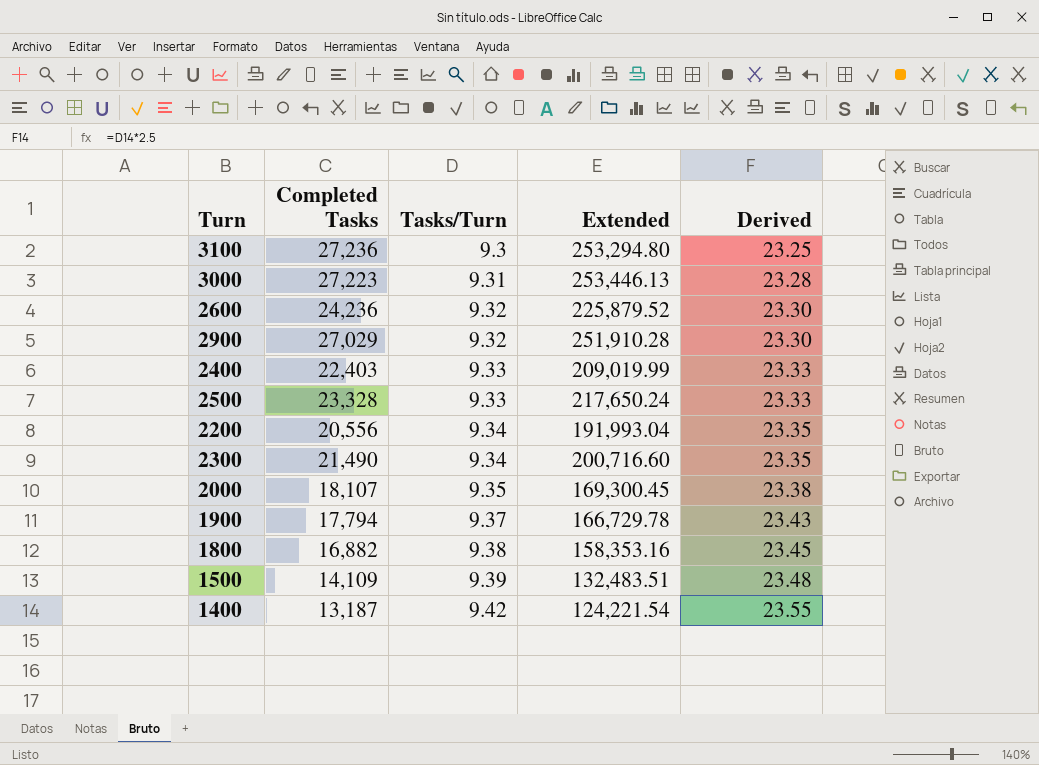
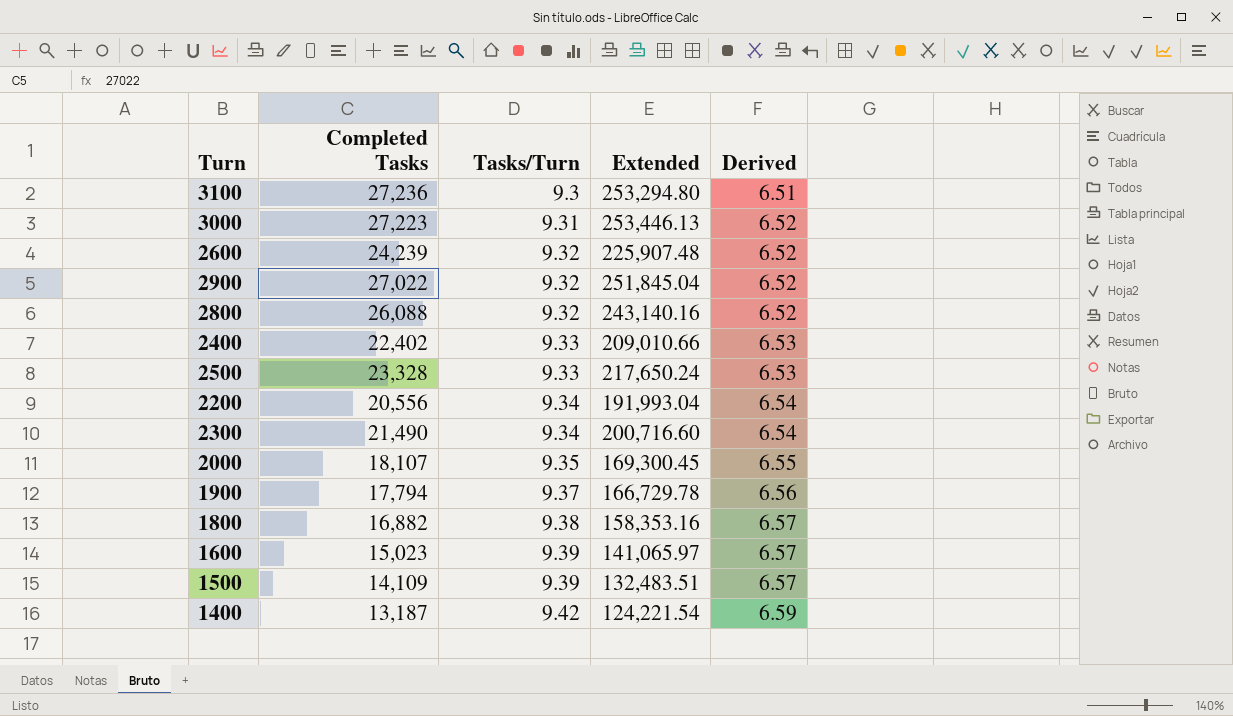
column Derived | formula: [Tasks/Turn] * 2.5 -> [Tasks/Turn] * 0.7
2600 | Completed Tasks: 24,236 -> 24,239
2600 | Extended: 225,879.52 -> 225,907.48
2900 | Completed Tasks: 27,029 -> 27,022
2900 | Extended: 251,910.28 -> 251,845.04
row 2800: none -> 26,088 | 9.32 | 243,140.16 | 6.52
2400 | Completed Tasks: 22,403 -> 22,402
2400 | Extended: 209,019.99 -> 209,010.66
row 1600: none -> 15,023 | 9.39 | 141,065.97 | 6.57

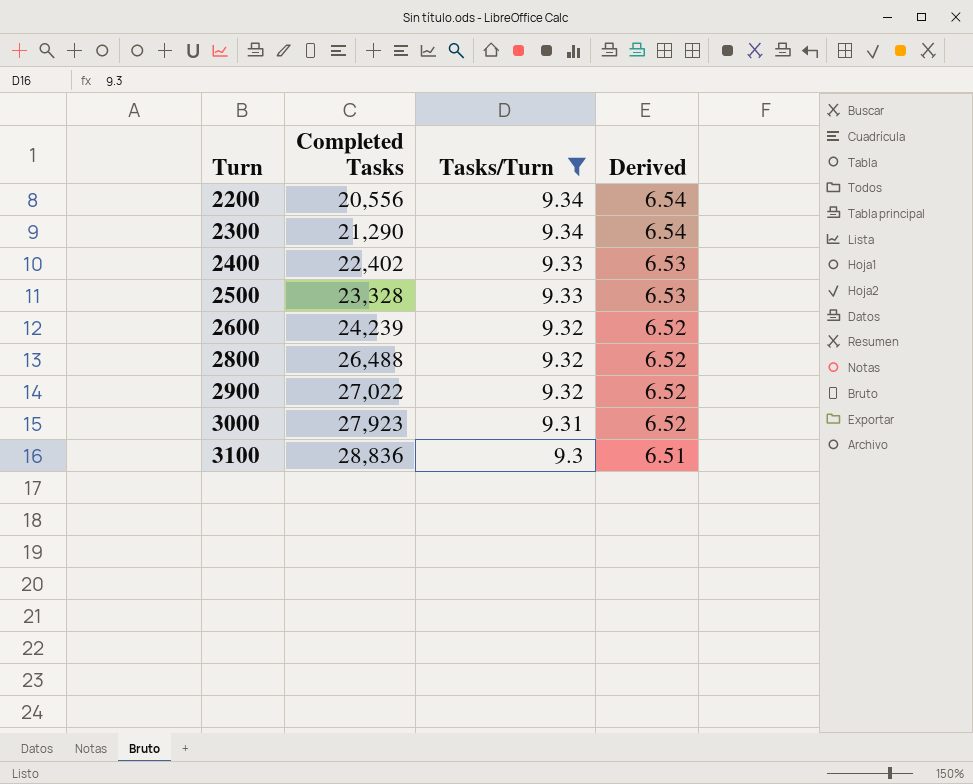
filter: none -> Tasks/Turn <= 9.34
row order: Tasks/Turn ascending -> Turn ascending
column Extended | formula: [Completed Tasks] * [Tasks/Turn] -> none
2300 | Completed Tasks: 21,490 -> 21,290
2800 | Completed Tasks: 26,088 -> 26,488
3000 | Completed Tasks: 27,223 -> 27,923
3100 | Completed Tasks: 27,236 -> 28,836

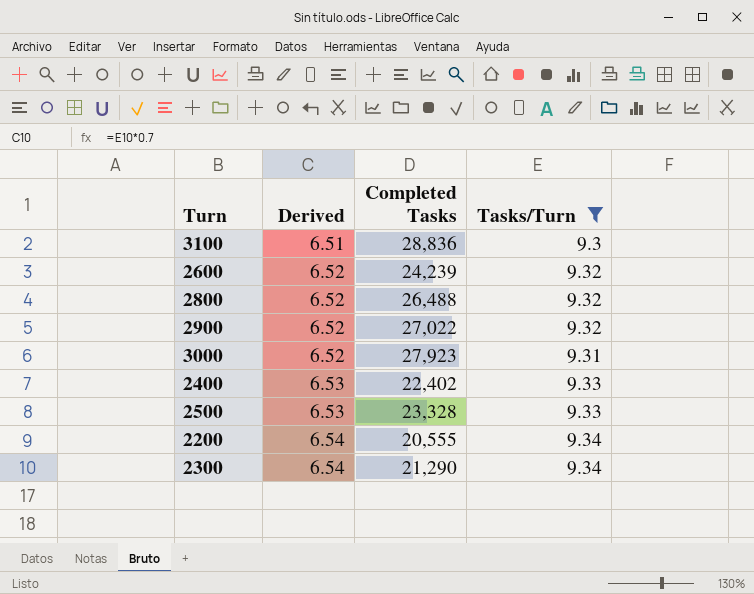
row order: Turn ascending -> Derived ascending
column Derived | position: 4 -> 2
2200 | Completed Tasks: 20,556 -> 20,555

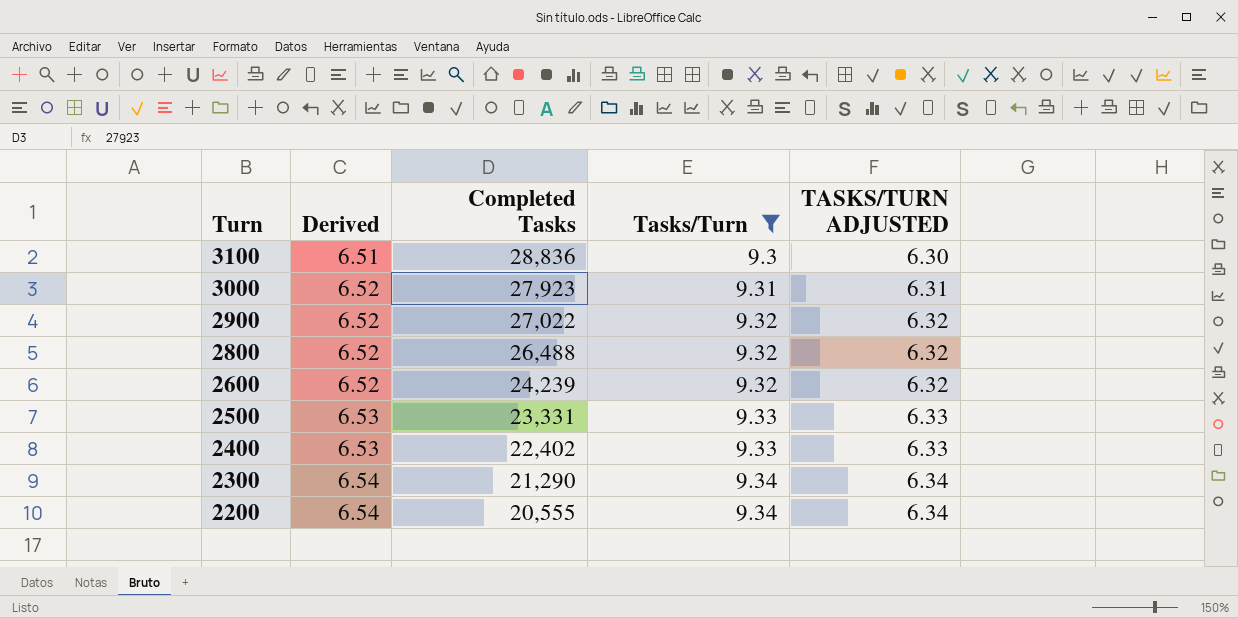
row order: Derived ascending -> Turn descending
column TASKS/TURN ADJUSTED | formula: none -> [Tasks/Turn] - 3
2500 | Completed Tasks: 23,328 -> 23,331

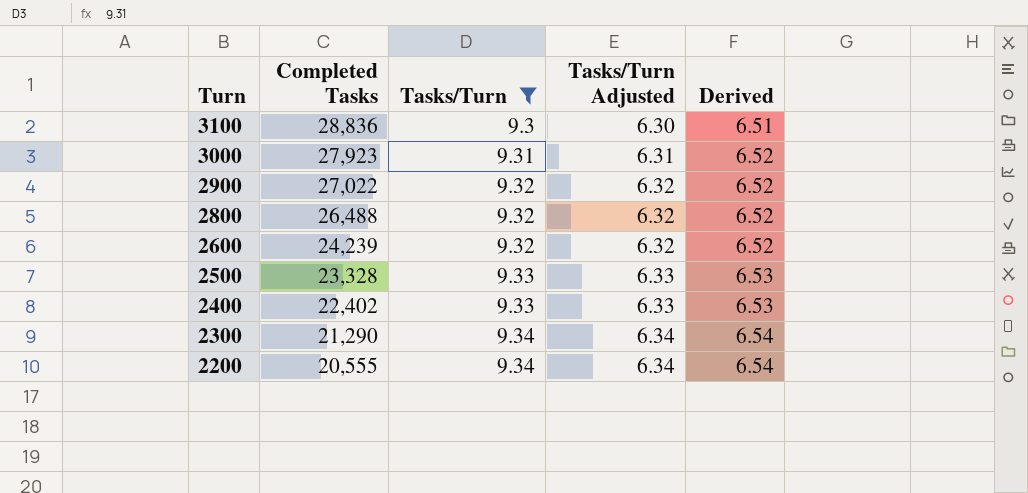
column name: TASKS/TURN ADJUSTED -> Tasks/Turn Adjusted
column Derived | position: 2 -> 5
2500 | Completed Tasks: 23,331 -> 23,328

